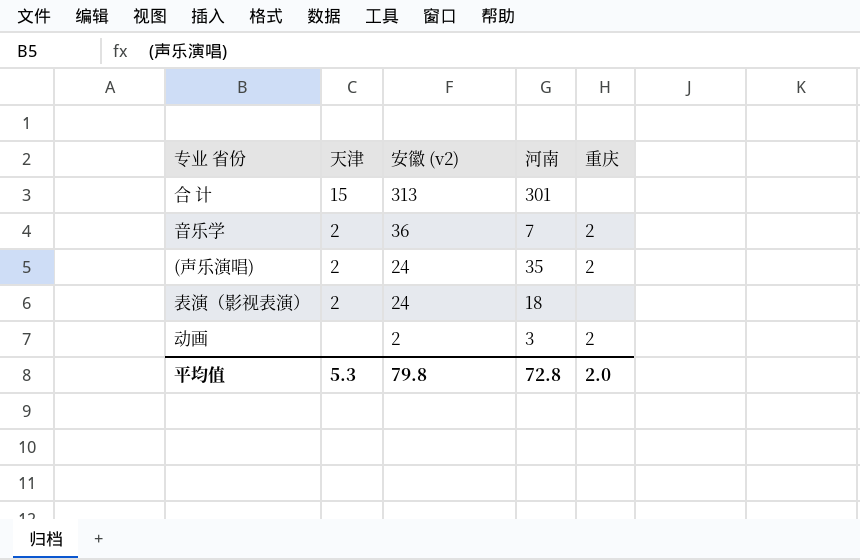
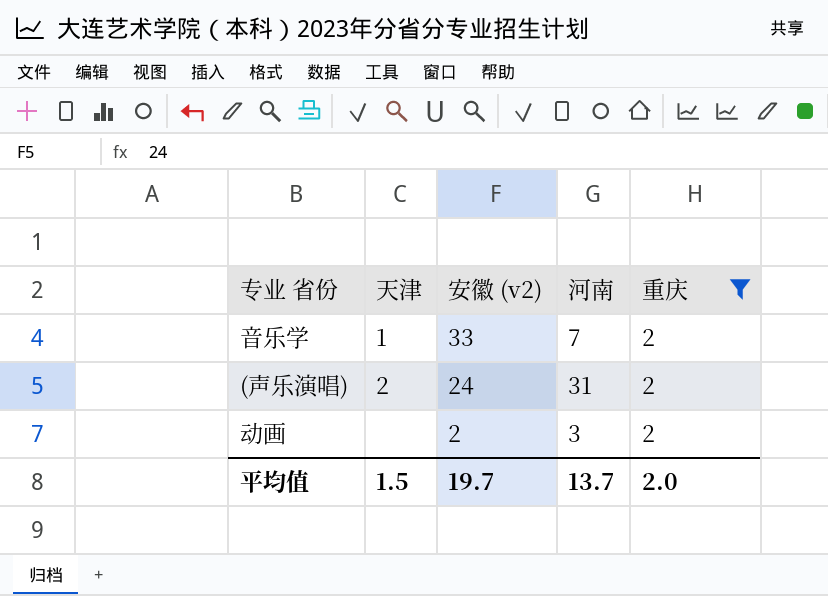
filter: none -> 重庆 = 2
音乐学 | 天津: 2 -> 1
音乐学 | 安徽 (v2): 36 -> 33
(声乐演唱) | 河南: 35 -> 31
平均值 | 天津: 5.3 -> 1.5
平均值 | 安徽 (v2): 79.8 -> 19.7
平均值 | 河南: 72.8 -> 13.7

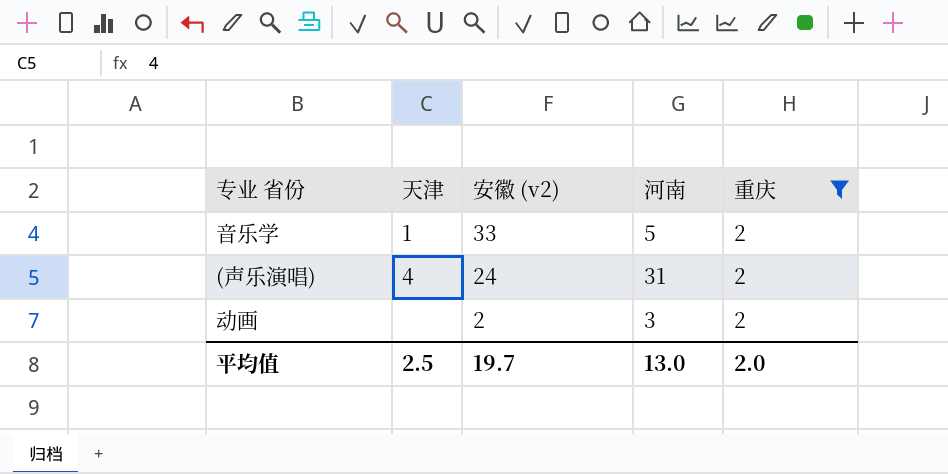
音乐学 | 河南: 7 -> 5
(声乐演唱) | 天津: 2 -> 4
平均值 | 天津: 1.5 -> 2.5
平均值 | 河南: 13.7 -> 13.0

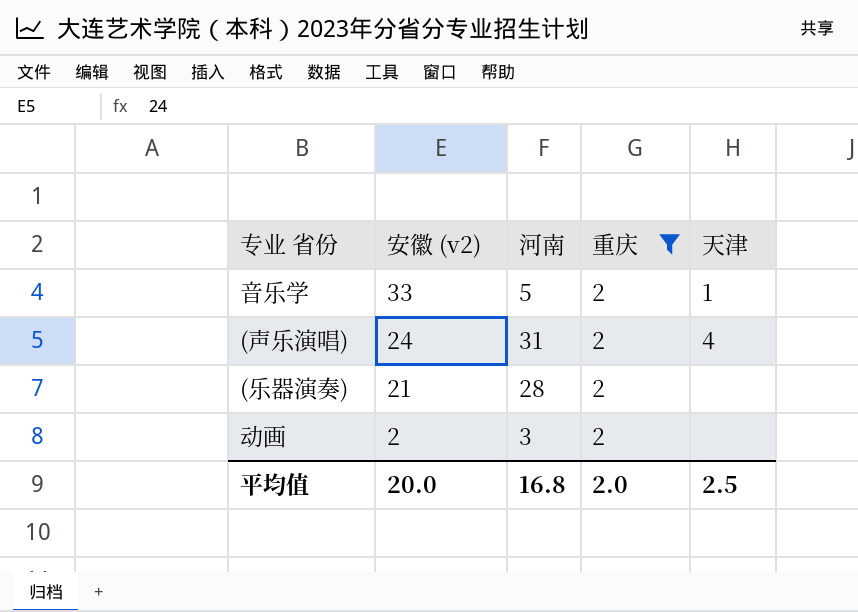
column 天津 | position: 2 -> 5
row (乐器演奏): none -> 21 | 28 | 2 | none
平均值 | 安徽 (v2): 19.7 -> 20.0
平均值 | 河南: 13.0 -> 16.8

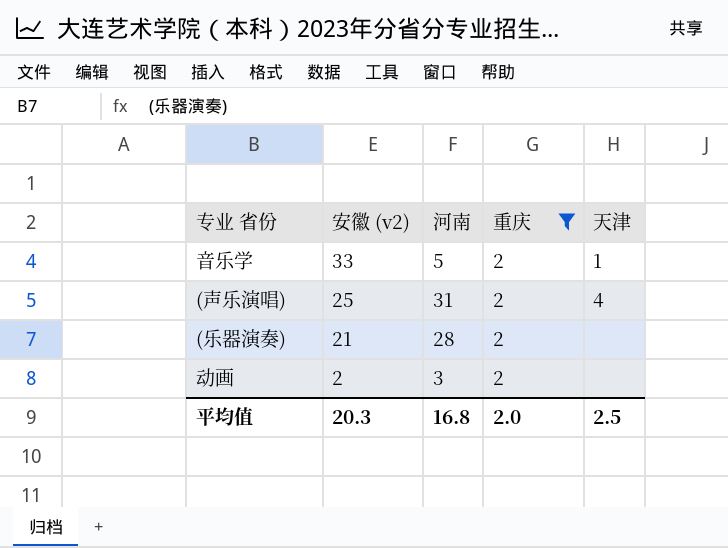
(声乐演唱) | 安徽 (v2): 24 -> 25
平均值 | 安徽 (v2): 20.0 -> 20.3

